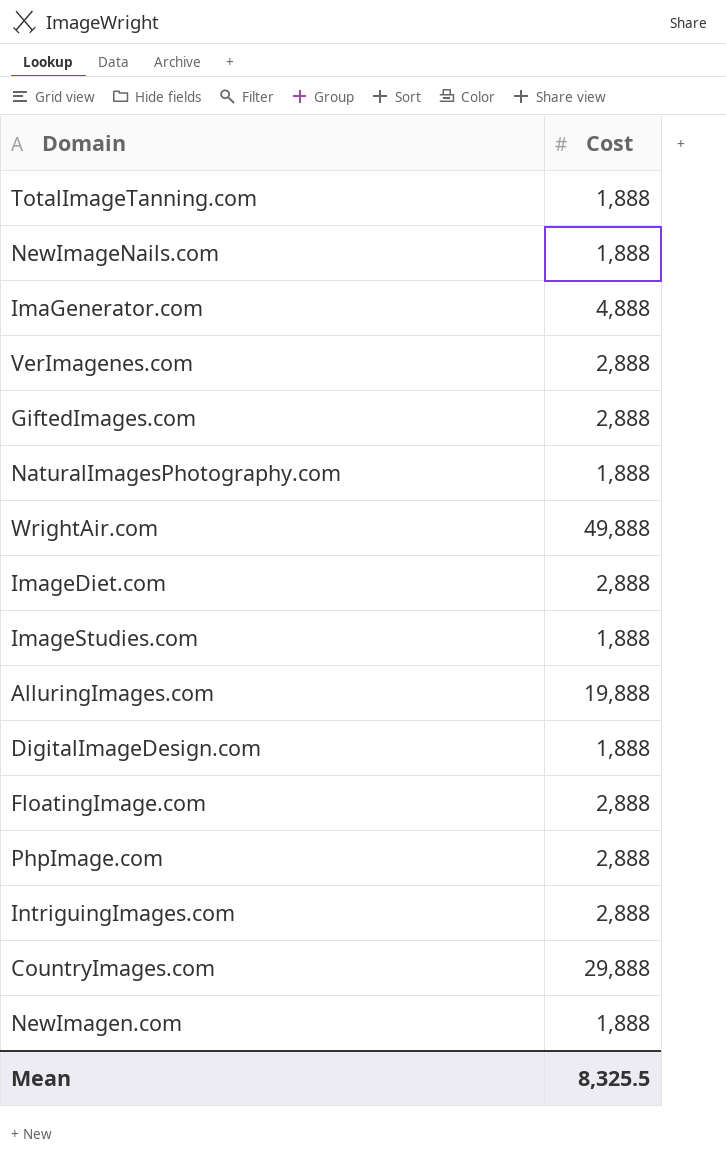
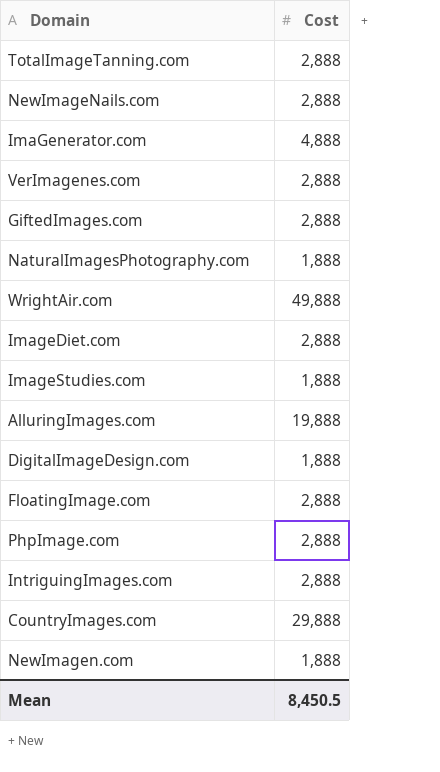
TotalImageTanning.com | Cost: 1,888 -> 2,888
NewImageNails.com | Cost: 1,888 -> 2,888
Mean | Cost: 8,325.5 -> 8,450.5

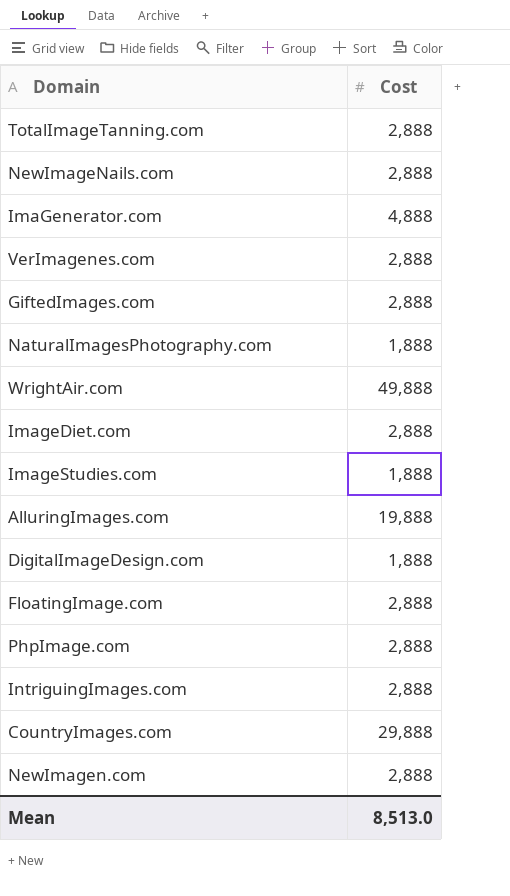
NewImagen.com | Cost: 1,888 -> 2,888
Mean | Cost: 8,450.5 -> 8,513.0

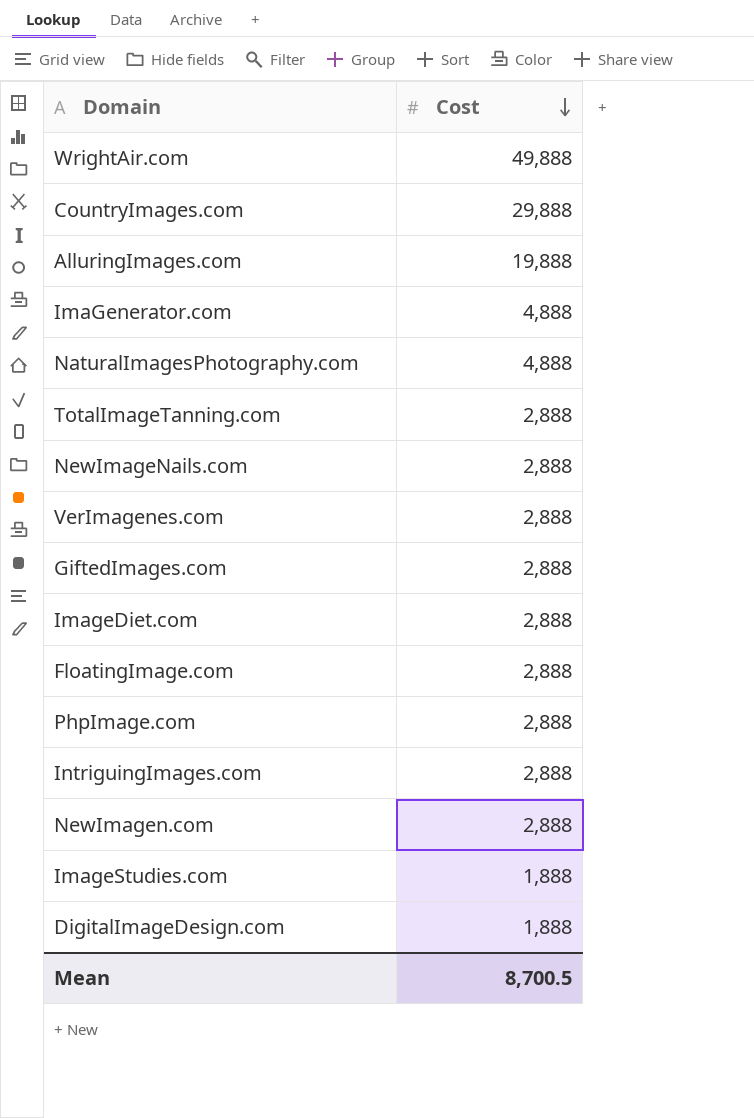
row order: none -> Cost descending
NaturalImagesPhotography.com | Cost: 1,888 -> 4,888
Mean | Cost: 8,513.0 -> 8,700.5

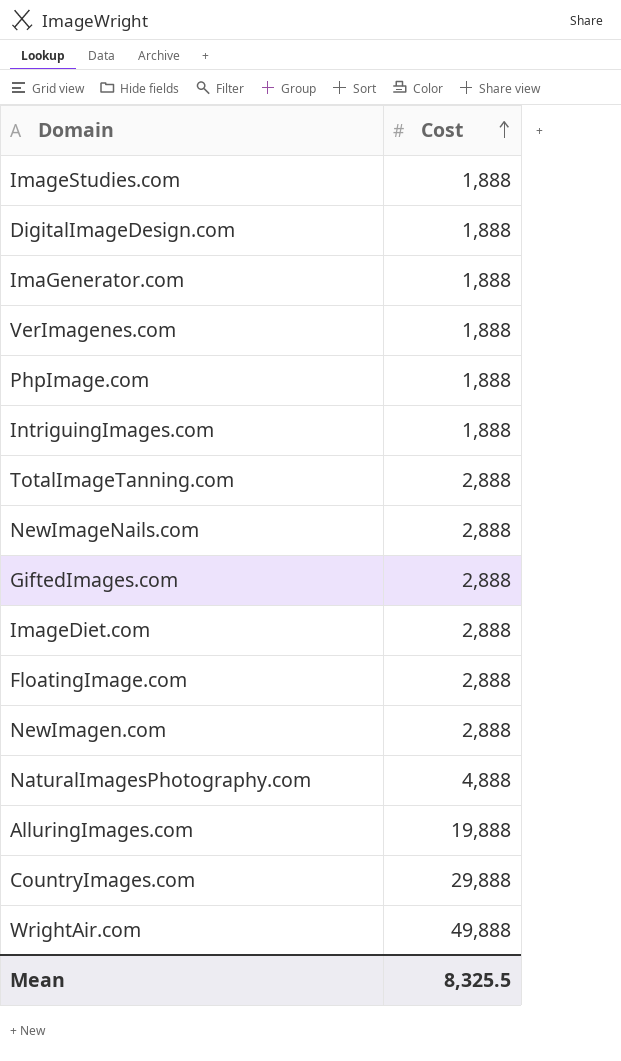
row order: Cost descending -> Cost ascending
ImaGenerator.com | Cost: 4,888 -> 1,888
VerImagenes.com | Cost: 2,888 -> 1,888
PhpImage.com | Cost: 2,888 -> 1,888
IntriguingImages.com | Cost: 2,888 -> 1,888
Mean | Cost: 8,700.5 -> 8,325.5

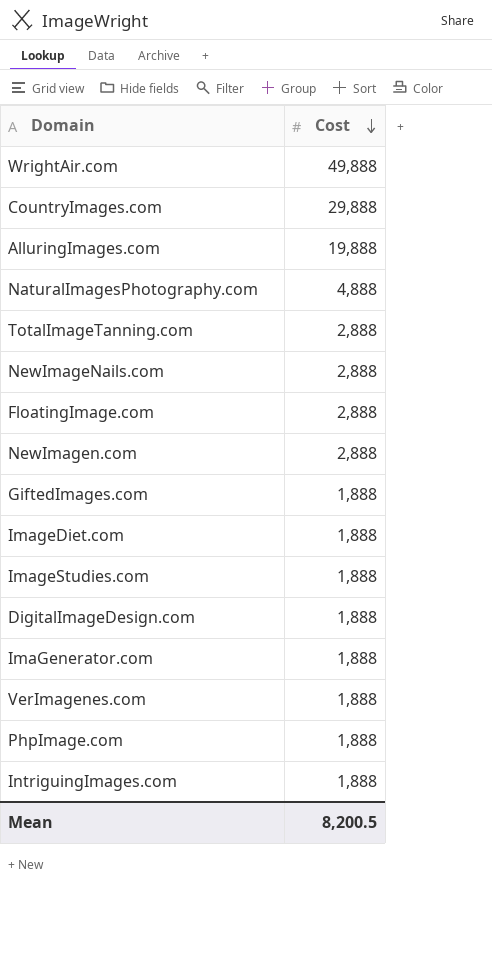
row order: Cost ascending -> Cost descending
GiftedImages.com | Cost: 2,888 -> 1,888
ImageDiet.com | Cost: 2,888 -> 1,888
Mean | Cost: 8,325.5 -> 8,200.5

